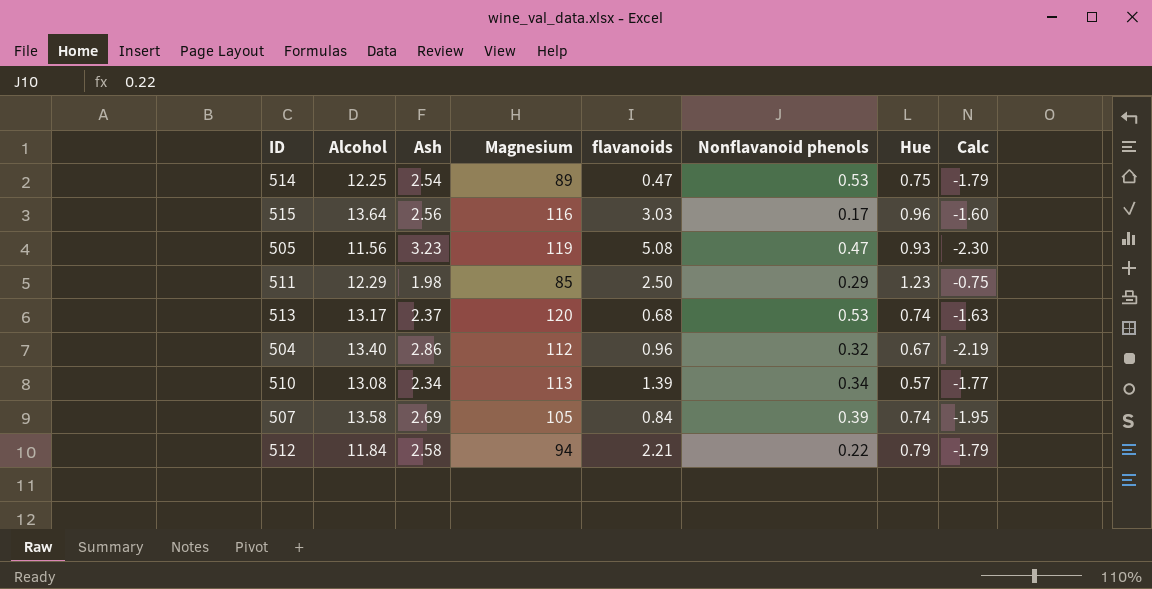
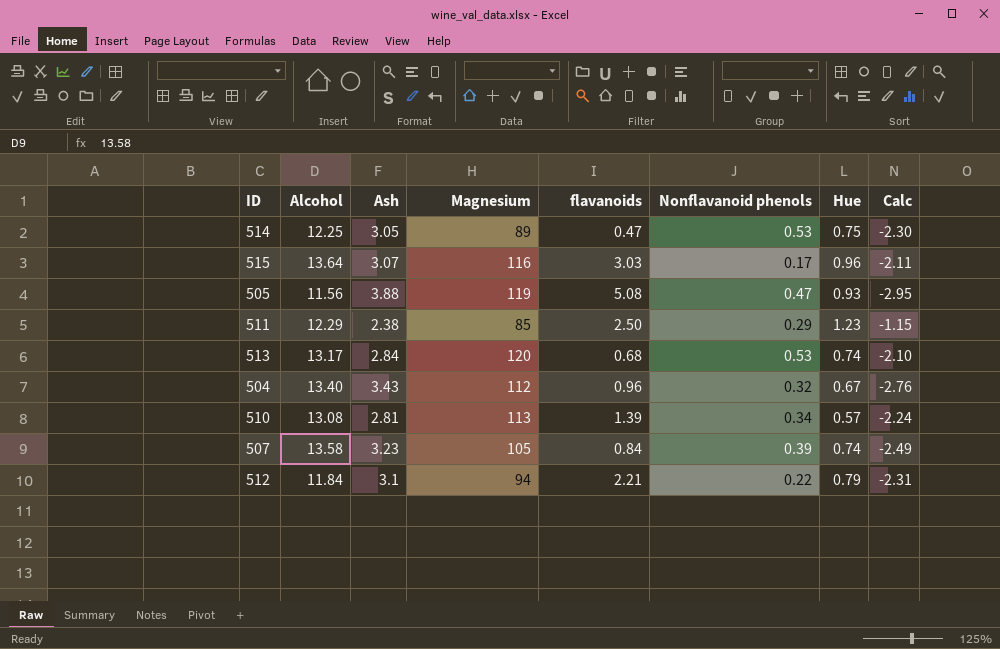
514 | Ash: 2.54 -> 3.05
514 | Calc: -1.79 -> -2.30
515 | Ash: 2.56 -> 3.07
515 | Calc: -1.60 -> -2.11
505 | Ash: 3.23 -> 3.88
505 | Calc: -2.30 -> -2.95
511 | Ash: 1.98 -> 2.38
511 | Calc: -0.75 -> -1.15
513 | Ash: 2.37 -> 2.84
513 | Calc: -1.63 -> -2.10
504 | Ash: 2.86 -> 3.43
504 | Calc: -2.19 -> -2.76
510 | Ash: 2.34 -> 2.81
510 | Calc: -1.77 -> -2.24
507 | Ash: 2.69 -> 3.23
507 | Calc: -1.95 -> -2.49
512 | Ash: 2.58 -> 3.1
512 | Calc: -1.79 -> -2.31

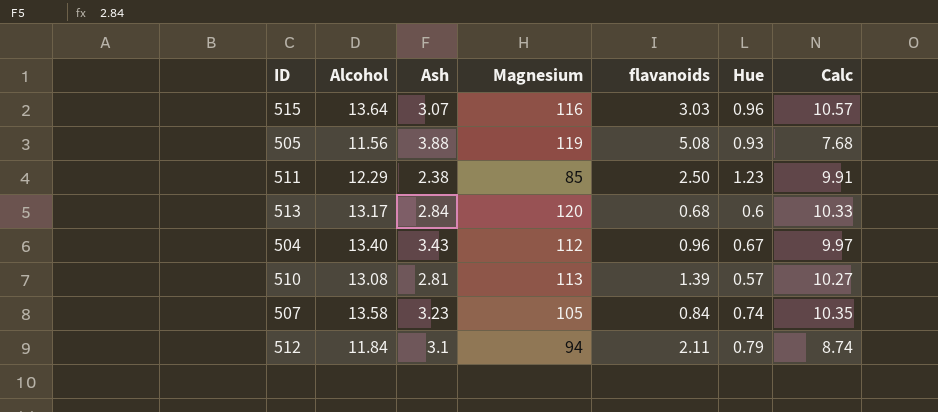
column Nonflavanoid phenols | position: 6 -> none
column Calc | formula: [Hue] - [Ash] -> [Alcohol] - [Ash]
row 514: 12.25 | 3.05 | 89 | 0.47 | 0.53 | 0.75 | -2.30 -> none
513 | Hue: 0.74 -> 0.6
512 | flavanoids: 2.21 -> 2.11

